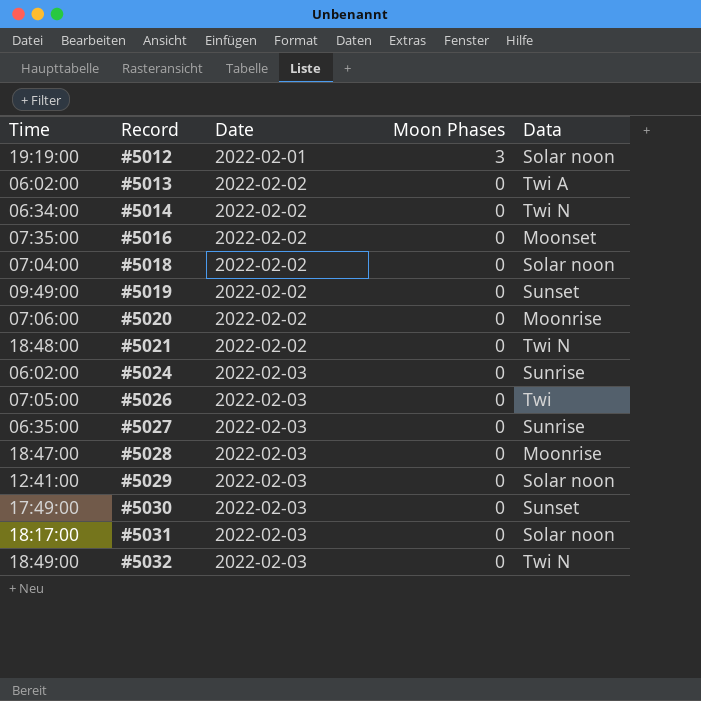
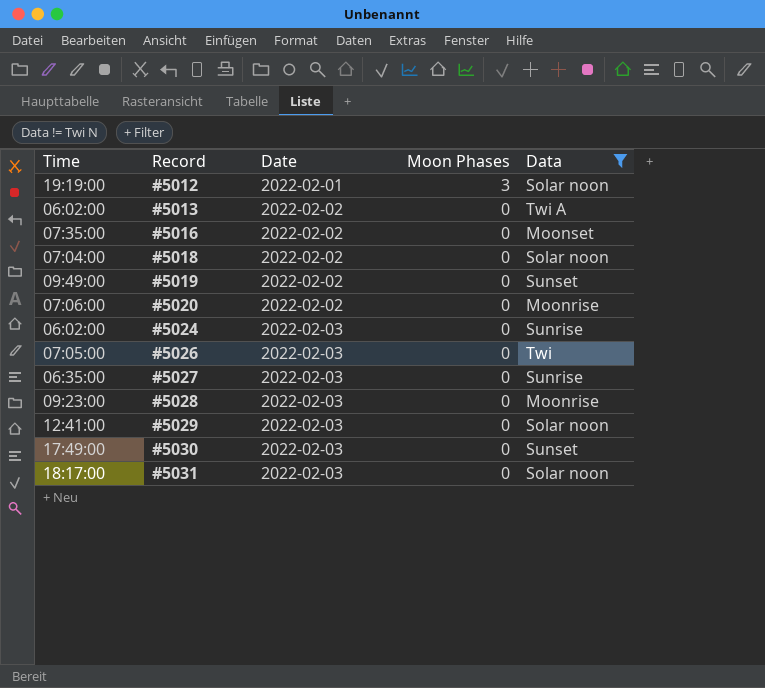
filter: none -> Data != Twi N
#5028 | Time: 18:47:00 -> 09:23:00

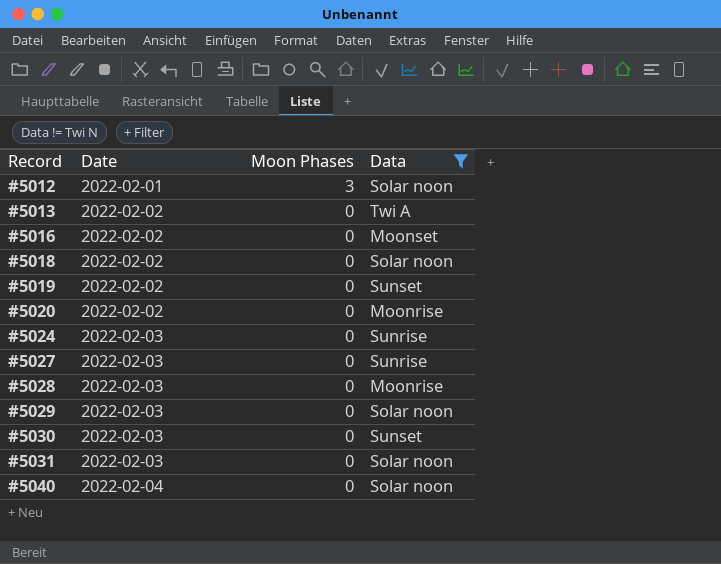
column Time | position: 1 -> none
row #5026: 07:05:00 | 2022-02-03 | 0 | Twi -> none
row #5040: none -> 2022-02-04 | 0 | Solar noon

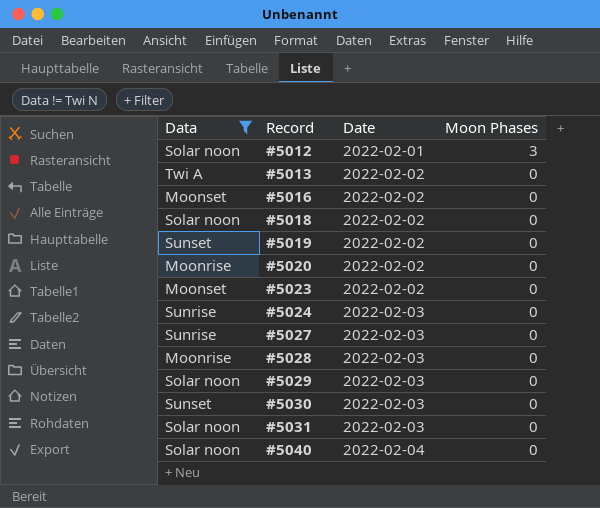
column Data | position: 4 -> 1
row #5023: none -> Moonset | 2022-02-02 | 0

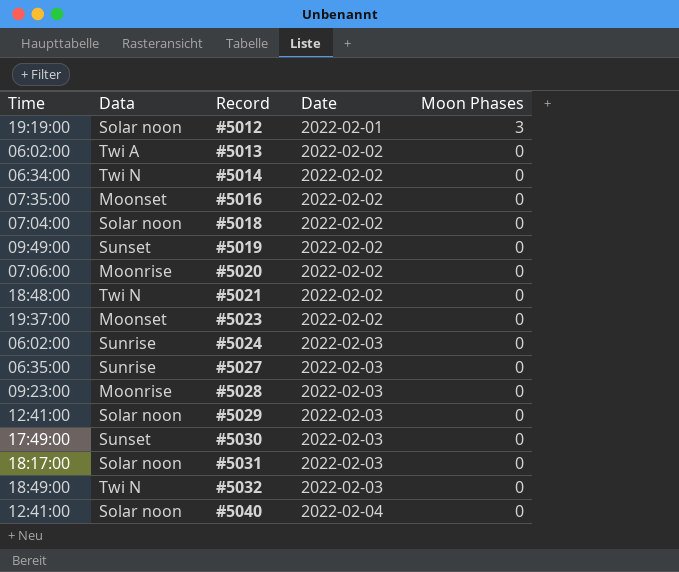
filter: Data != Twi N -> none
column Time | position: none -> 1

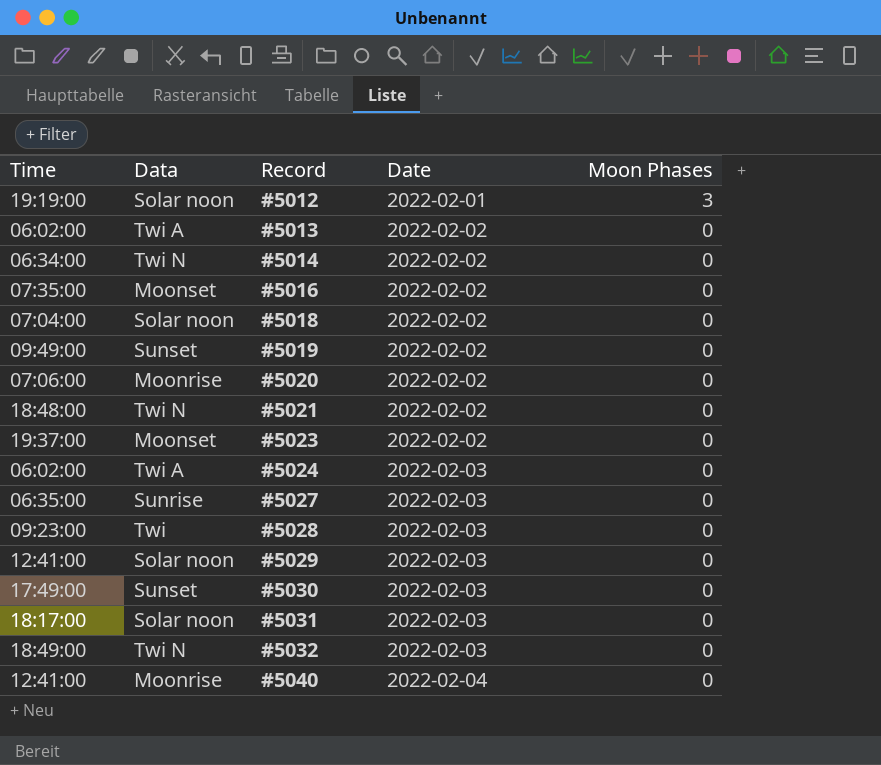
#5024 | Data: Sunrise -> Twi A
#5028 | Data: Moonrise -> Twi
#5040 | Data: Solar noon -> Moonrise

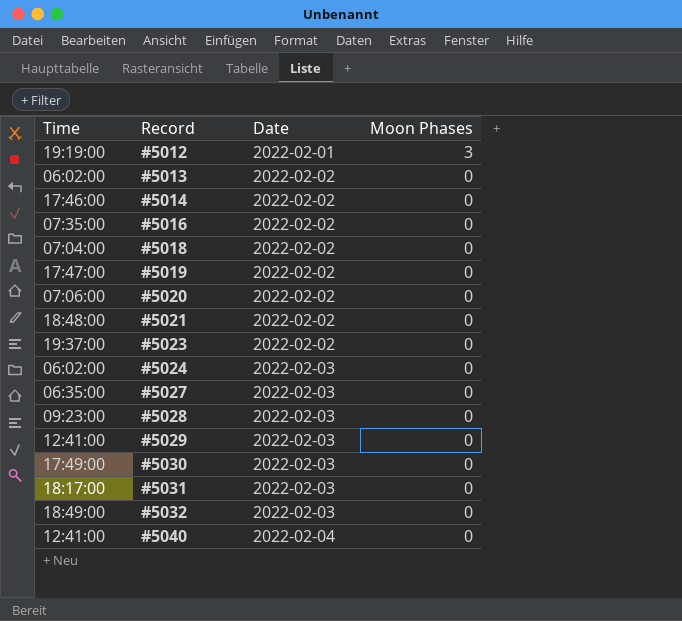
column Data | position: 2 -> none
#5014 | Time: 06:34:00 -> 17:46:00
#5019 | Time: 09:49:00 -> 17:47:00

